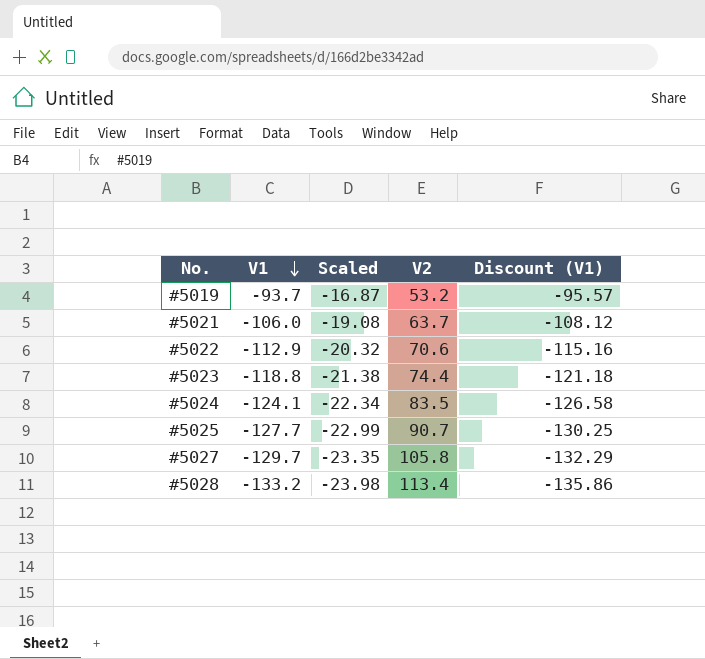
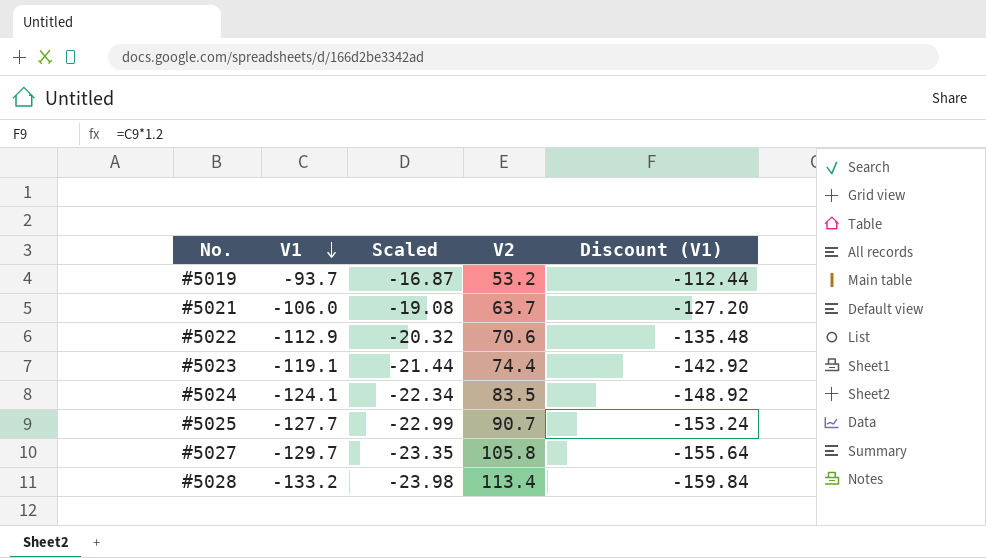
column Discount (V1) | formula: [V1] * 1.02 -> [V1] * 1.2
#5023 | V1: -118.8 -> -119.1
#5023 | Scaled: -21.38 -> -21.44

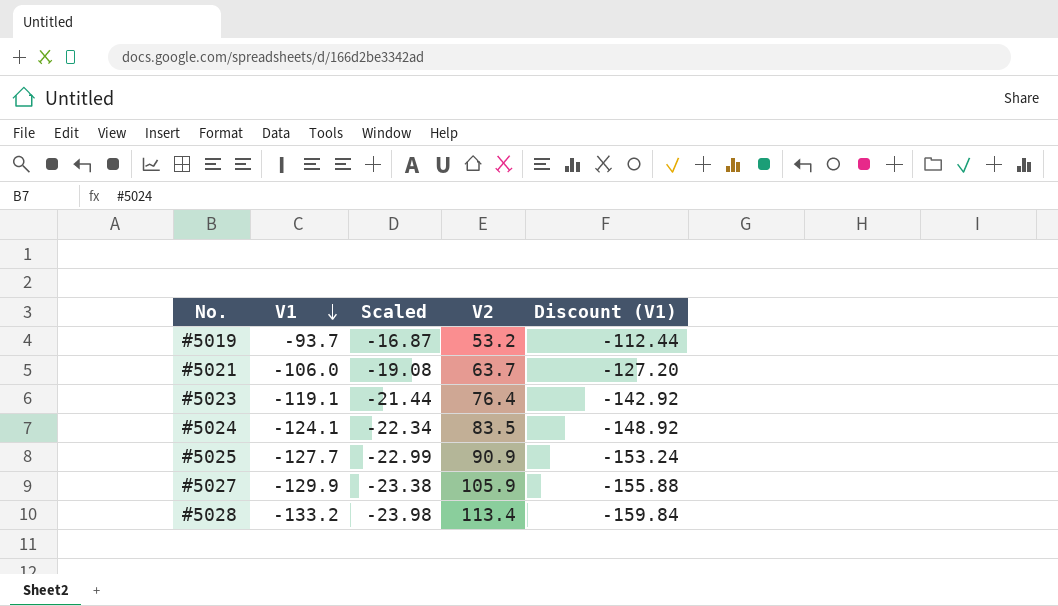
row #5022: -112.9 | -20.32 | 70.6 | -135.48 -> none
#5023 | V2: 74.4 -> 76.4
#5025 | V2: 90.7 -> 90.9
#5027 | V1: -129.7 -> -129.9
#5027 | Scaled: -23.35 -> -23.38
#5027 | V2: 105.8 -> 105.9
#5027 | Discount (V1): -155.64 -> -155.88

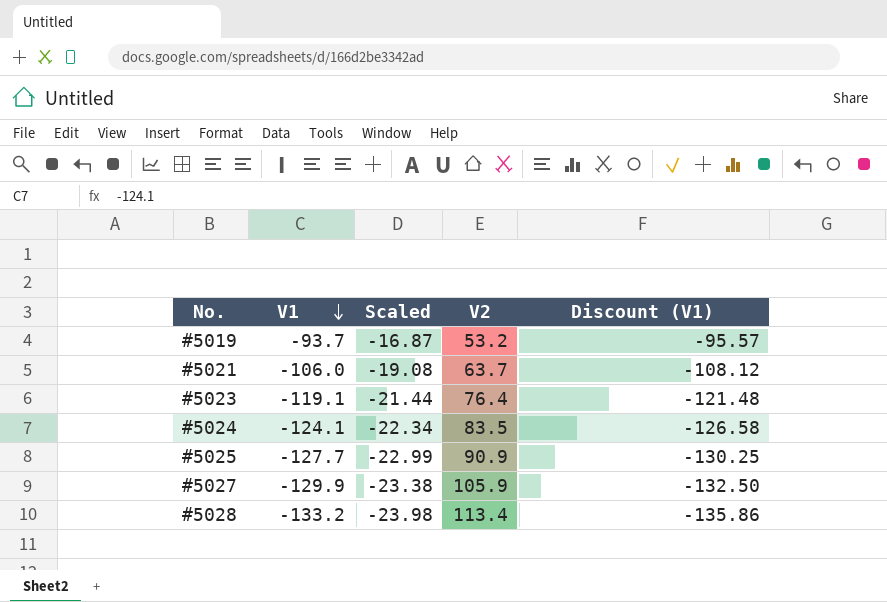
column Discount (V1) | formula: [V1] * 1.2 -> [V1] * 1.02

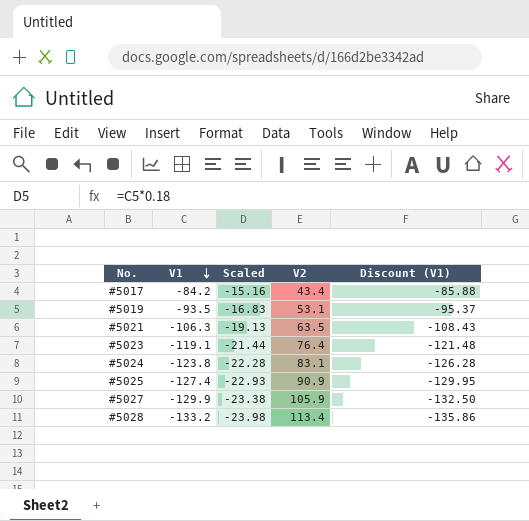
row #5017: none -> -84.2 | -15.16 | 43.4 | -85.88
#5019 | V1: -93.7 -> -93.5
#5019 | Scaled: -16.87 -> -16.83
#5019 | V2: 53.2 -> 53.1
#5019 | Discount (V1): -95.57 -> -95.37
#5021 | V1: -106.0 -> -106.3
#5021 | Scaled: -19.08 -> -19.13
#5021 | V2: 63.7 -> 63.5
#5021 | Discount (V1): -108.12 -> -108.43
#5024 | V1: -124.1 -> -123.8
#5024 | Scaled: -22.34 -> -22.28
#5024 | V2: 83.5 -> 83.1
#5024 | Discount (V1): -126.58 -> -126.28
#5025 | V1: -127.7 -> -127.4
#5025 | Scaled: -22.99 -> -22.93
#5025 | Discount (V1): -130.25 -> -129.95

